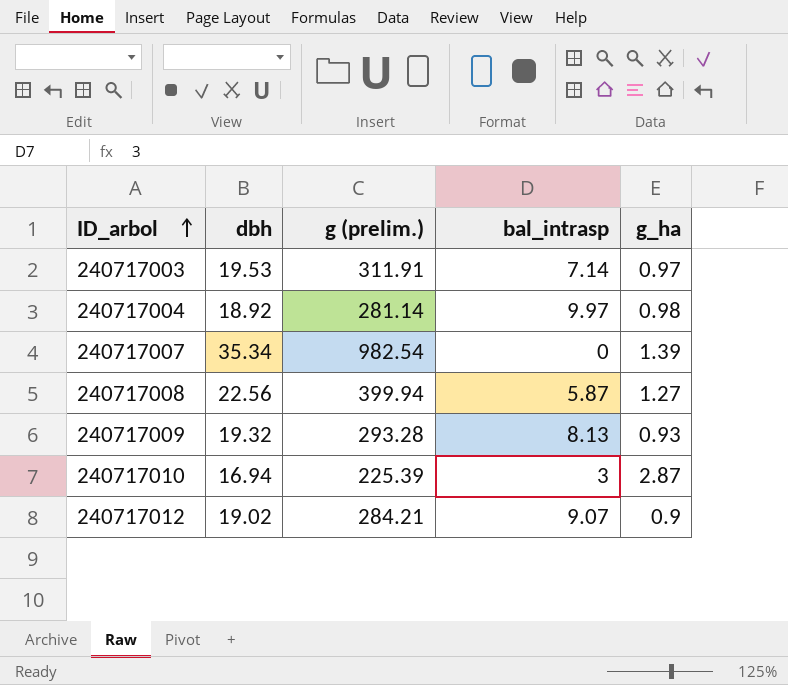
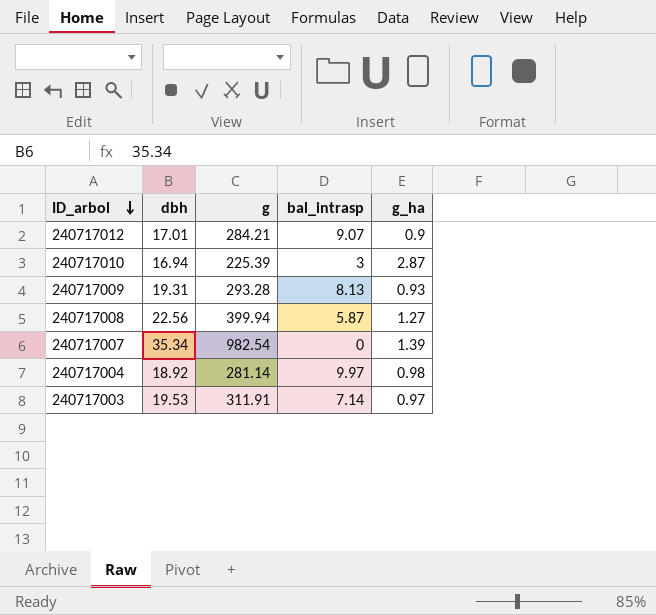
row order: ID_arbol ascending -> ID_arbol descending
column name: g (prelim.) -> g
240717012 | dbh: 19.02 -> 17.01
240717009 | dbh: 19.32 -> 19.31

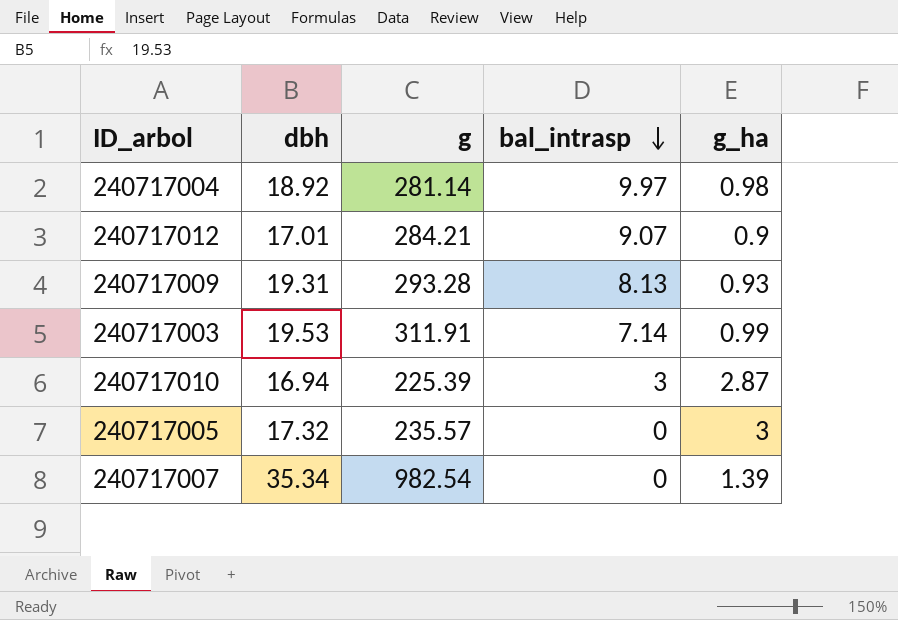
row order: ID_arbol descending -> bal_intrasp descending
row 240717008: 22.56 | 399.94 | 5.87 | 1.27 -> none
240717003 | g_ha: 0.97 -> 0.99
row 240717005: none -> 17.32 | 235.57 | 0 | 3

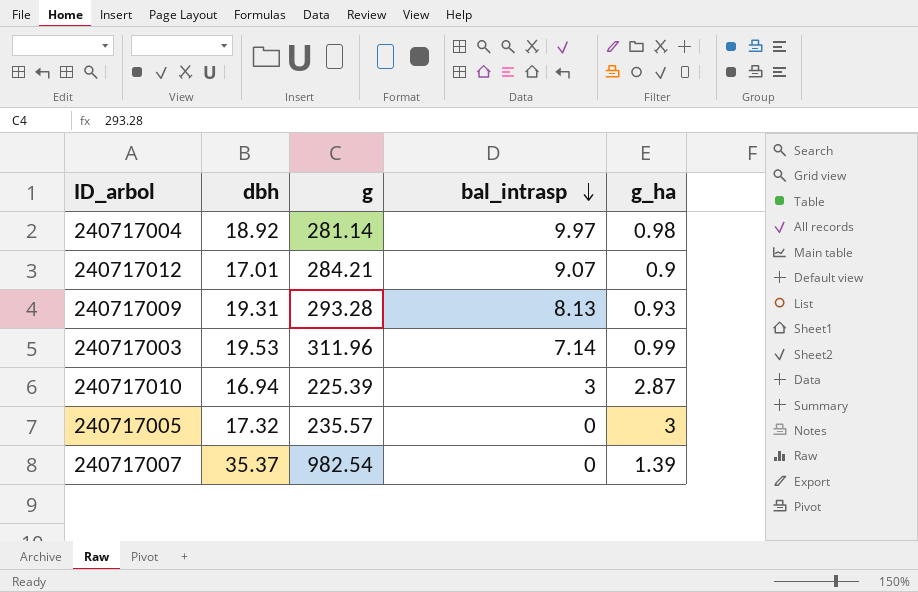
240717003 | g: 311.91 -> 311.96
240717007 | dbh: 35.34 -> 35.37

